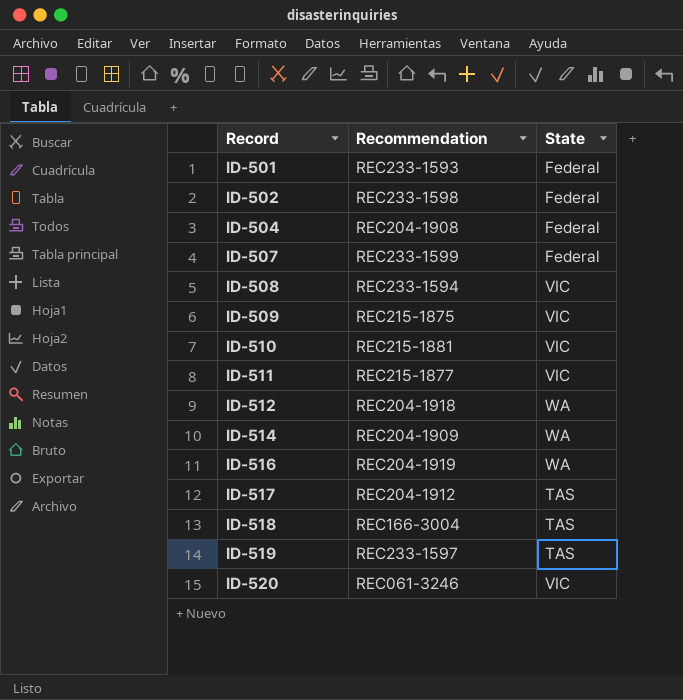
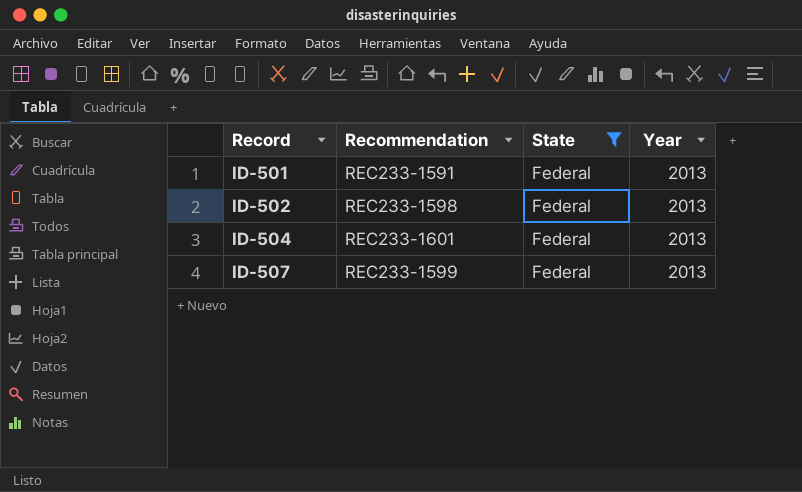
filter: none -> State = Federal
column Year | position: none -> 4
ID-501 | Recommendation: REC233-1593 -> REC233-1591
ID-504 | Recommendation: REC204-1908 -> REC233-1601

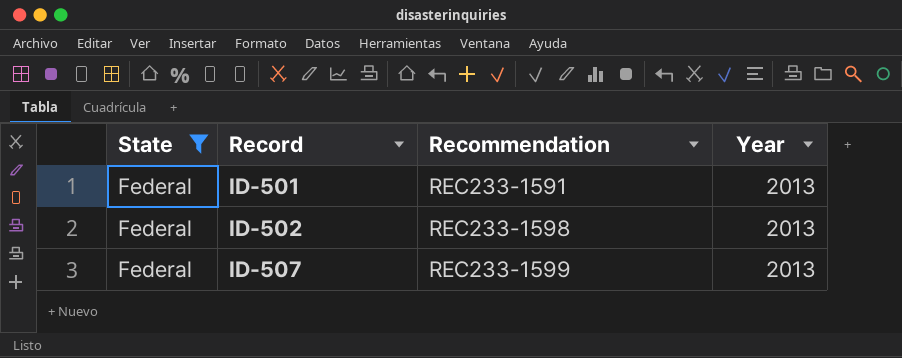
column State | position: 3 -> 1
row ID-504: REC233-1601 | Federal | 2013 -> none

